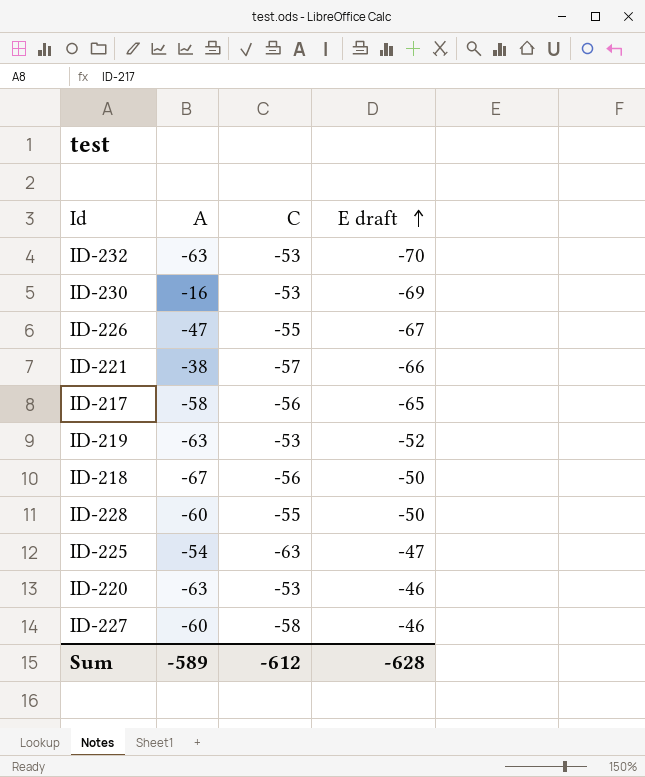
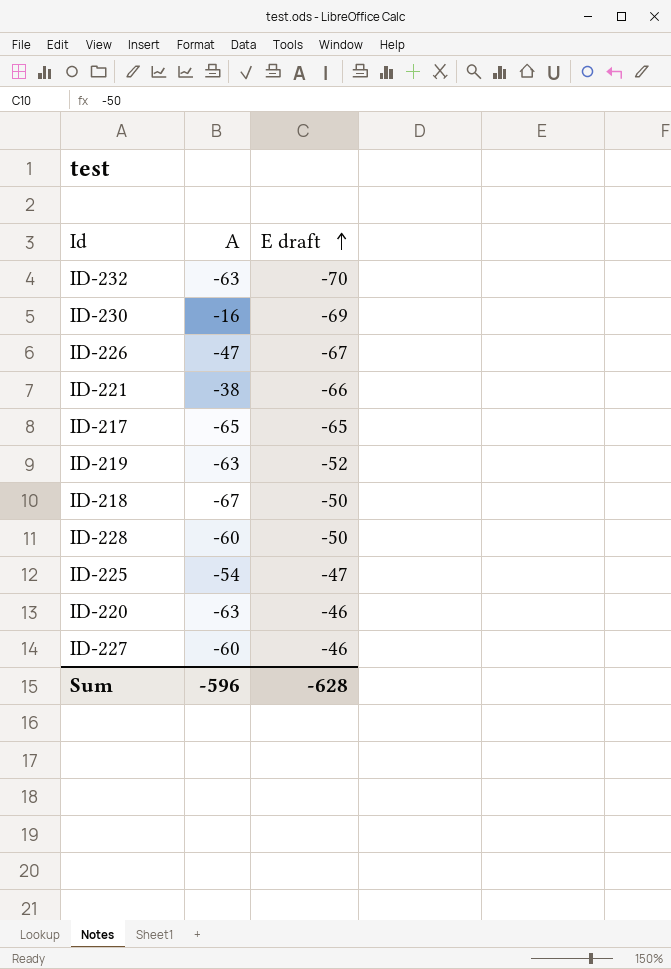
column C | position: 3 -> none
ID-217 | A: -58 -> -65
Sum | A: -589 -> -596

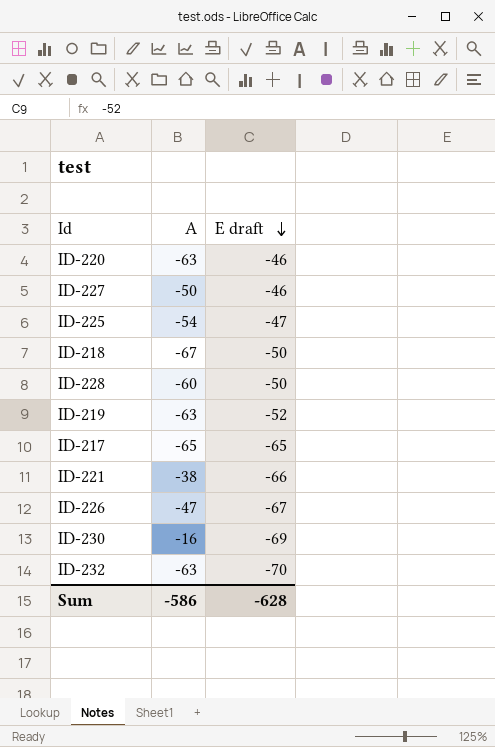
row order: E draft ascending -> E draft descending
ID-227 | A: -60 -> -50
Sum | A: -596 -> -586

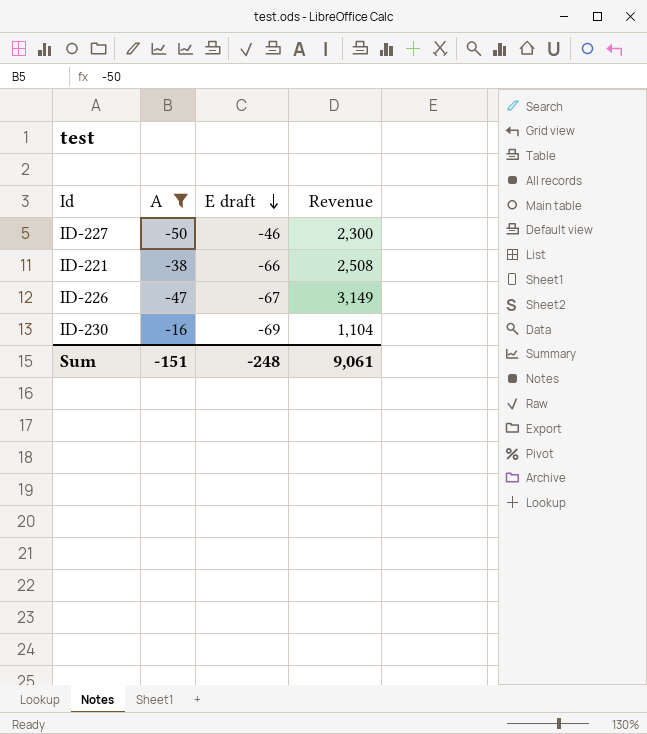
filter: none -> A >= -50
column Revenue | formula: none -> [A] * [E draft]
Sum | A: -586 -> -151
Sum | E draft: -628 -> -248

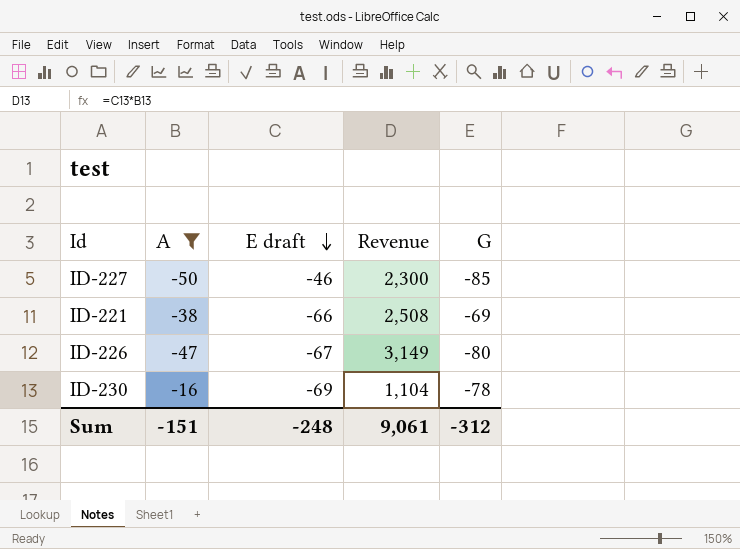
column G | position: none -> 5

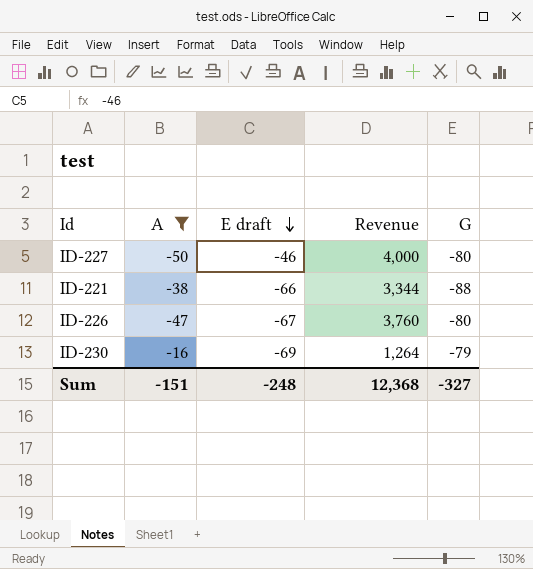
column Revenue | formula: [A] * [E draft] -> [A] * [G]
ID-227 | G: -85 -> -80
ID-221 | G: -69 -> -88
ID-230 | G: -78 -> -79
Sum | Revenue: 9,061 -> 12,368
Sum | G: -312 -> -327

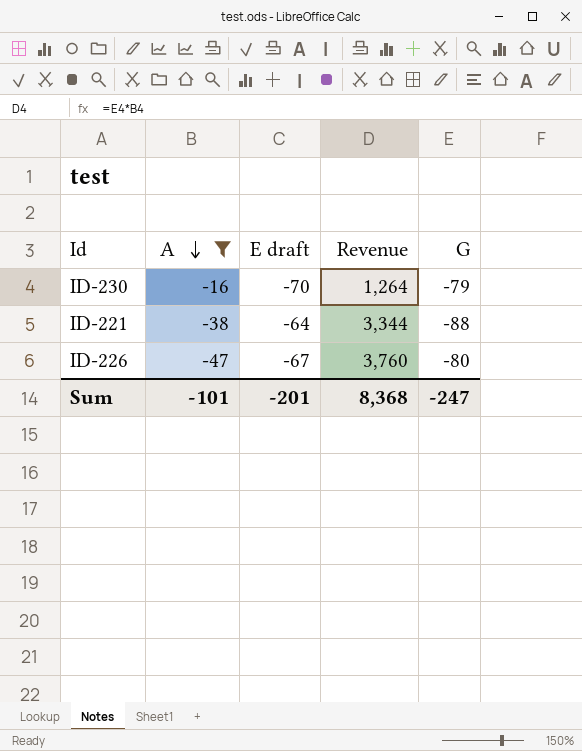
row order: E draft descending -> A descending
row ID-227: -50 | -46 | 4,000 | -80 -> none
ID-230 | E draft: -69 -> -70
ID-221 | E draft: -66 -> -64
Sum | A: -151 -> -101
Sum | E draft: -248 -> -201
Sum | Revenue: 12,368 -> 8,368
Sum | G: -327 -> -247

